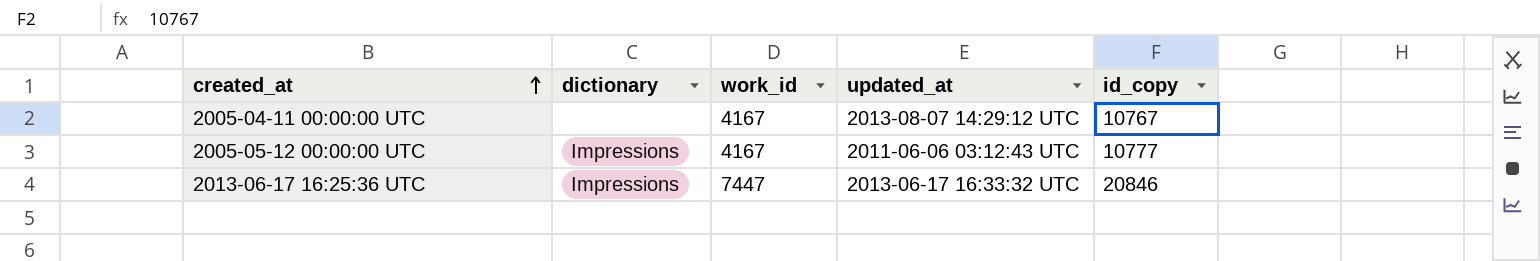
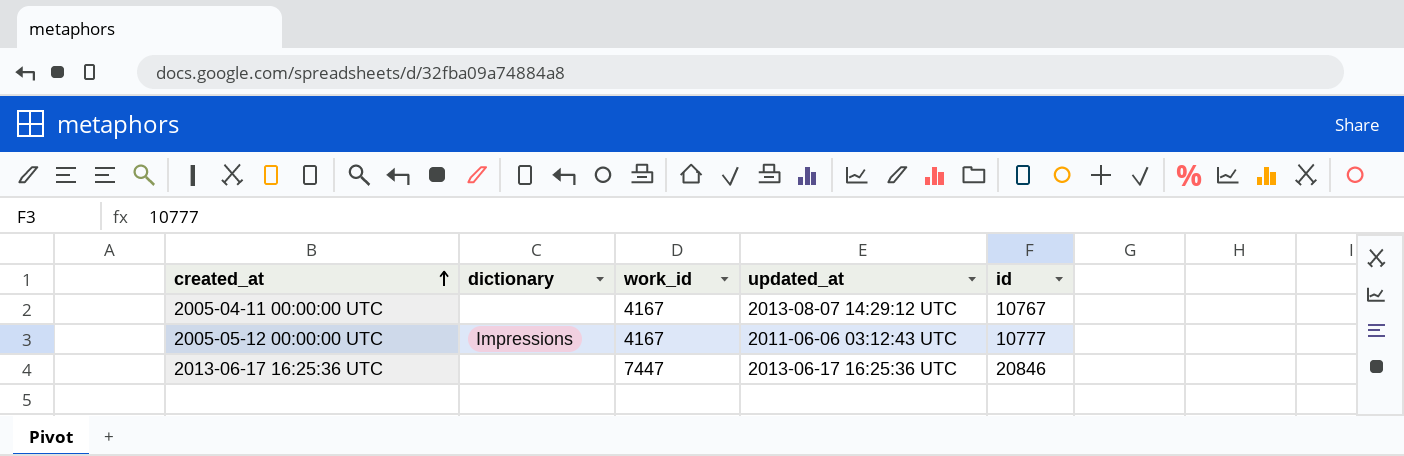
column name: id_copy -> id
2013-06-17 16:25:36 UTC | dictionary: Impressions -> none
2013-06-17 16:25:36 UTC | updated_at: 2013-06-17 16:33:32 UTC -> 2013-06-17 16:25:36 UTC

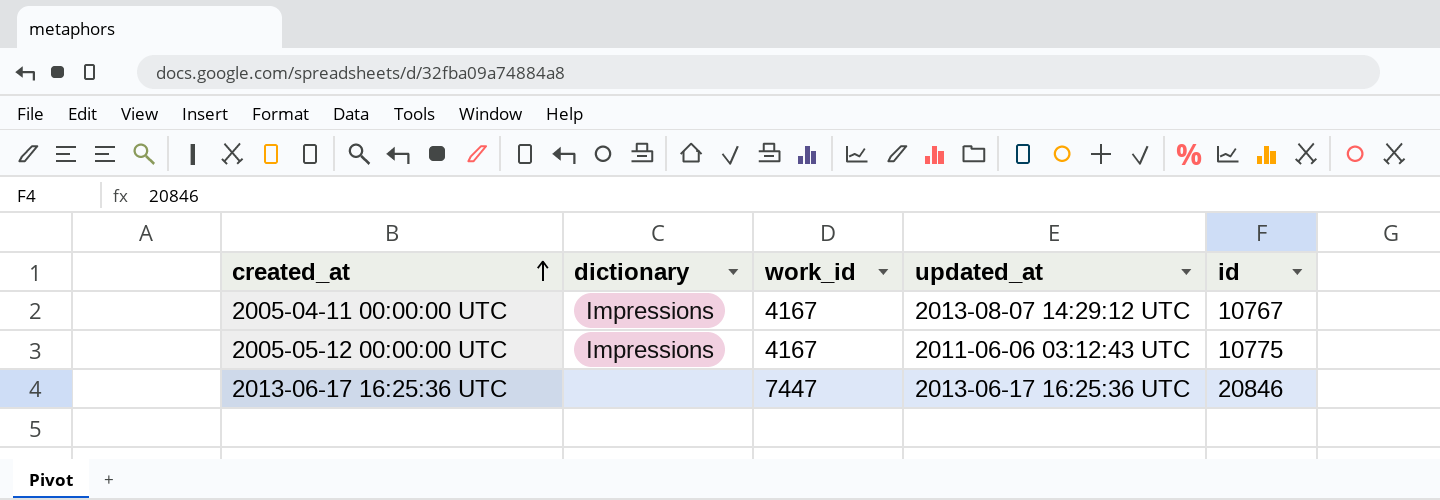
2005-04-11 00:00:00 UTC | dictionary: none -> Impressions
2005-05-12 00:00:00 UTC | id: 10777 -> 10775

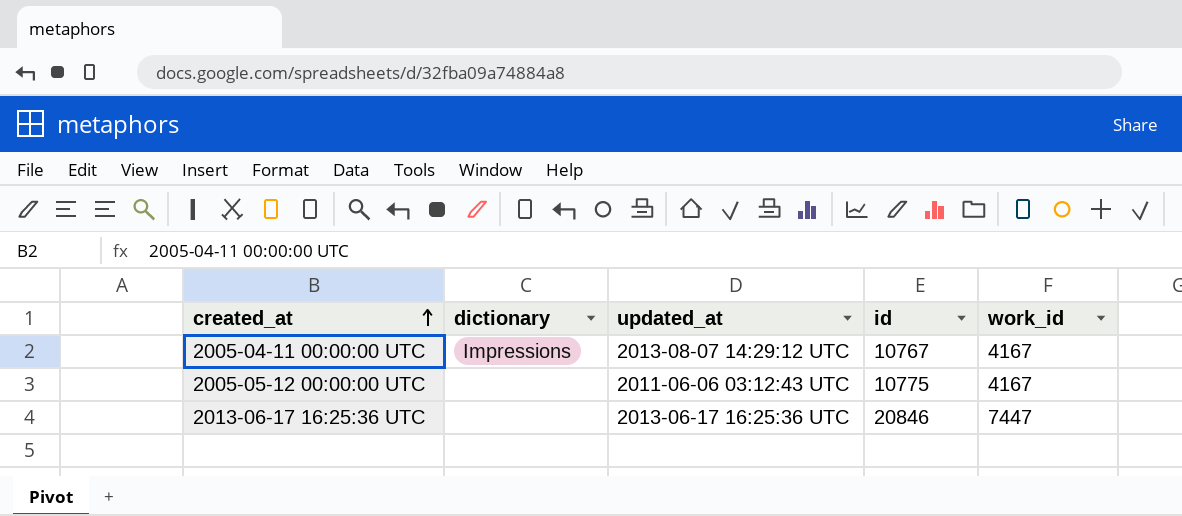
column work_id | position: 3 -> 5
2005-05-12 00:00:00 UTC | dictionary: Impressions -> none

